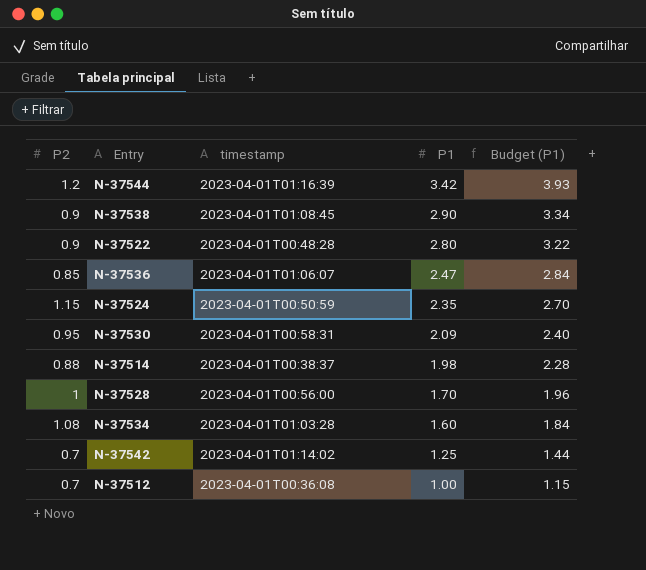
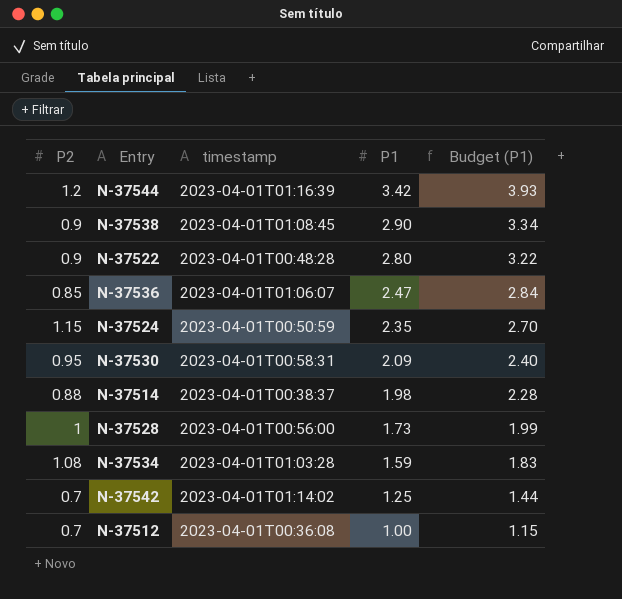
N-37528 | P1: 1.70 -> 1.73
N-37528 | Budget (P1): 1.96 -> 1.99
N-37534 | P1: 1.60 -> 1.59
N-37534 | Budget (P1): 1.84 -> 1.83

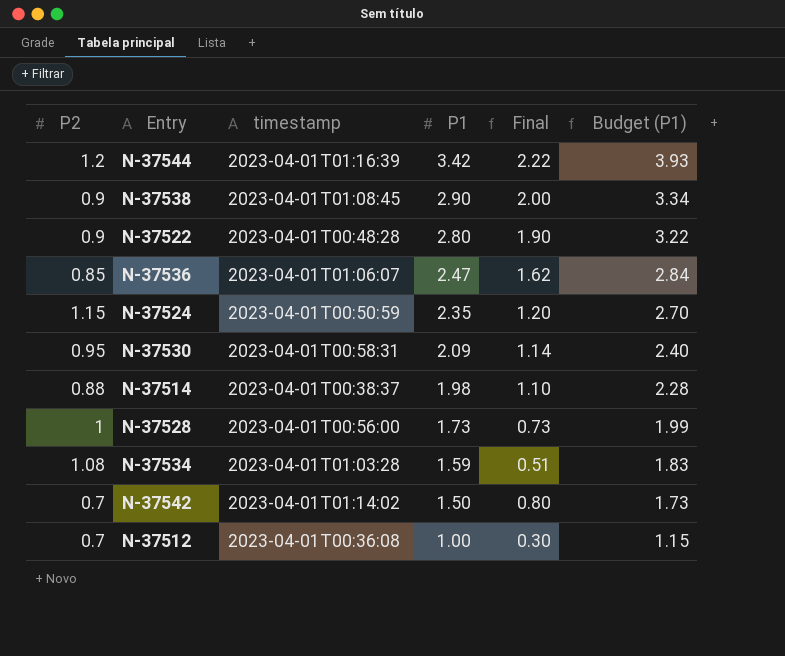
column Final | formula: none -> [P1] - [P2]
N-37542 | P1: 1.25 -> 1.50
N-37542 | Budget (P1): 1.44 -> 1.73

